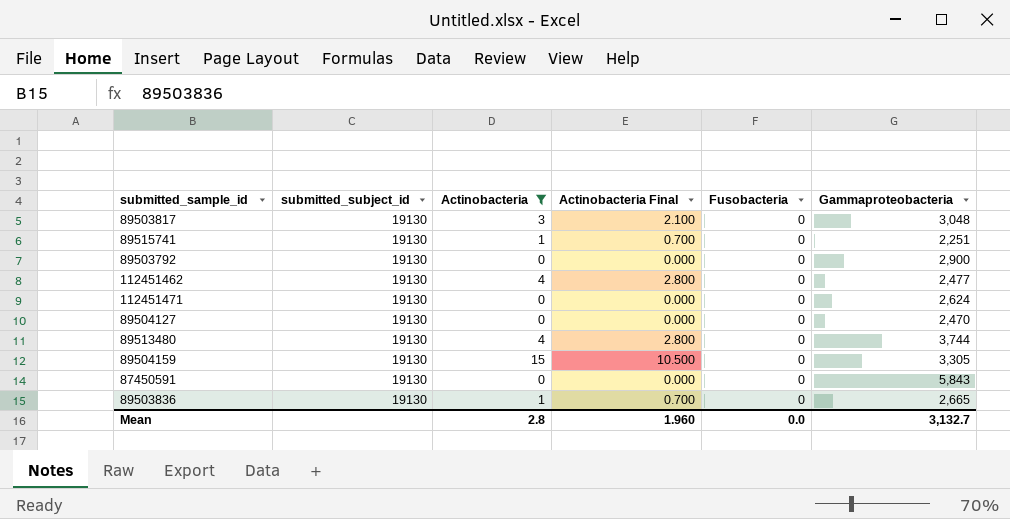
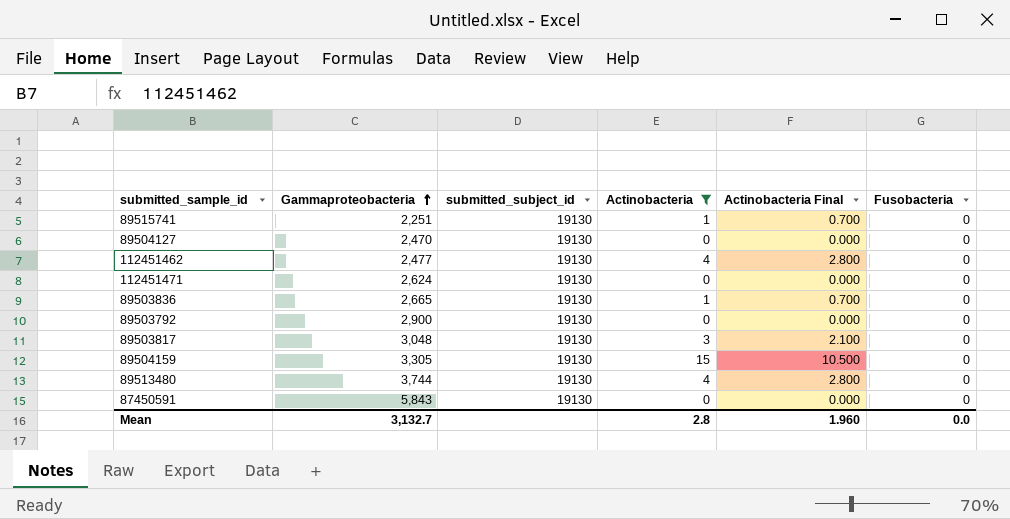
row order: none -> Gammaproteobacteria ascending
column Gammaproteobacteria | position: 6 -> 2

